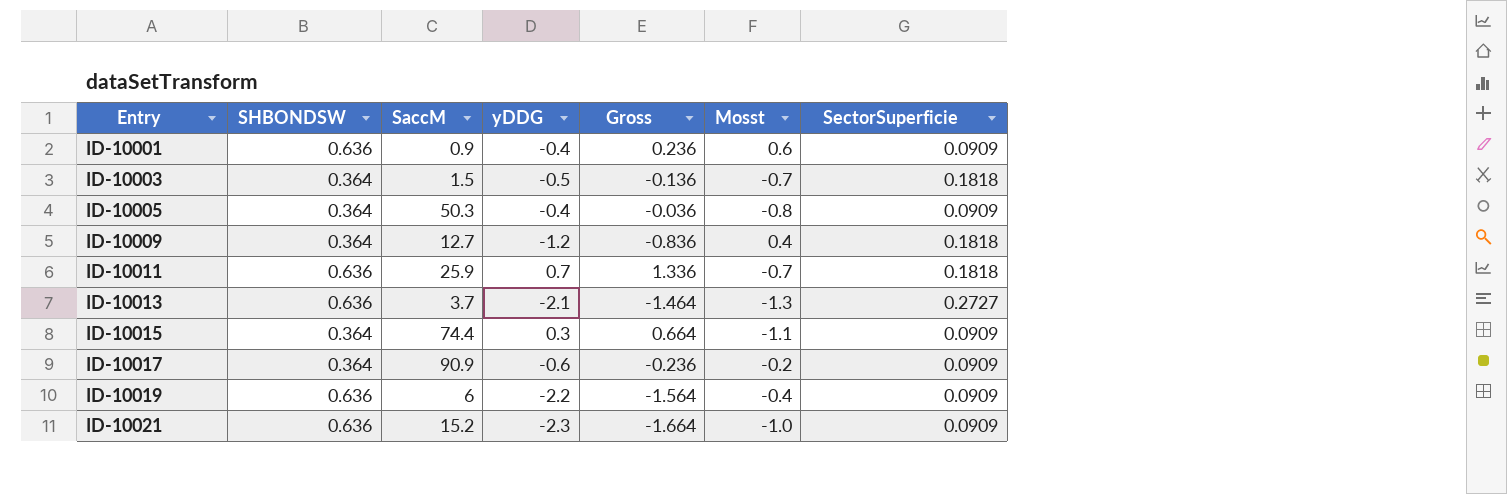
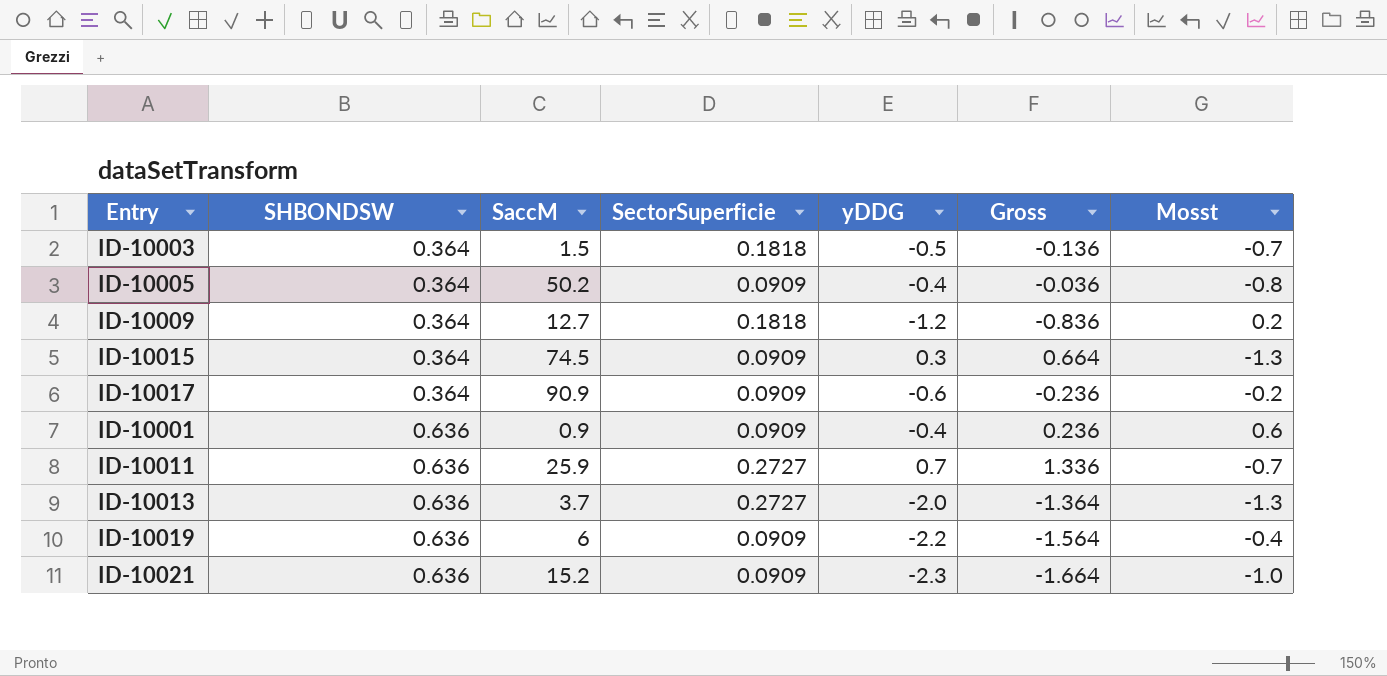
row order: Entry ascending -> SHBONDSW ascending
column SectorSuperficie | position: 7 -> 4
ID-10005 | SaccM: 50.3 -> 50.2
ID-10009 | Mosst: 0.4 -> 0.2
ID-10015 | SaccM: 74.4 -> 74.5
ID-10015 | Mosst: -1.1 -> -1.3
ID-10011 | SectorSuperficie: 0.1818 -> 0.2727
ID-10013 | yDDG: -2.1 -> -2.0
ID-10013 | Gross: -1.464 -> -1.364

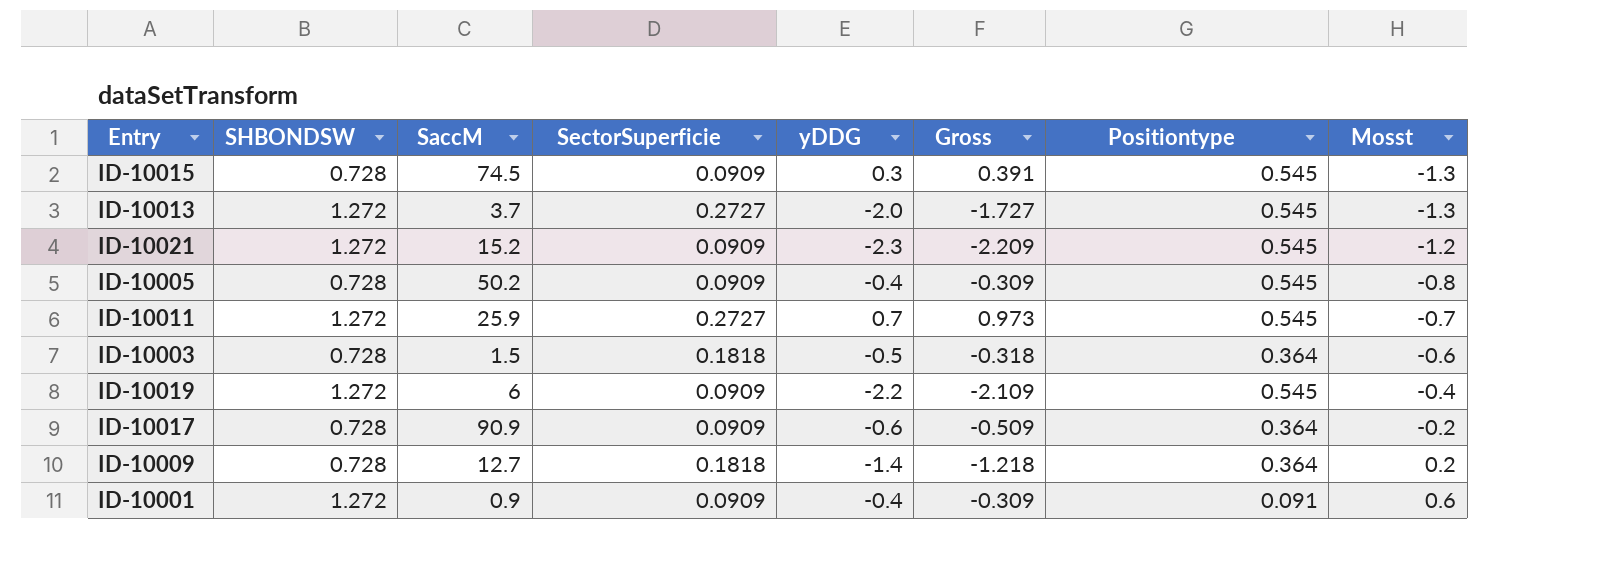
row order: SHBONDSW ascending -> Mosst ascending
column Gross | formula: [SHBONDSW] + [yDDG] -> [SectorSuperficie] + [yDDG]
column Positiontype | position: none -> 7
ID-10015 | SHBONDSW: 0.364 -> 0.728
ID-10013 | SHBONDSW: 0.636 -> 1.272
ID-10021 | SHBONDSW: 0.636 -> 1.272
ID-10021 | Mosst: -1.0 -> -1.2
ID-10005 | SHBONDSW: 0.364 -> 0.728
ID-10011 | SHBONDSW: 0.636 -> 1.272
ID-10003 | SHBONDSW: 0.364 -> 0.728
ID-10003 | Mosst: -0.7 -> -0.6
ID-10019 | SHBONDSW: 0.636 -> 1.272
ID-10017 | SHBONDSW: 0.364 -> 0.728
ID-10009 | SHBONDSW: 0.364 -> 0.728
ID-10009 | yDDG: -1.2 -> -1.4
ID-10001 | SHBONDSW: 0.636 -> 1.272

